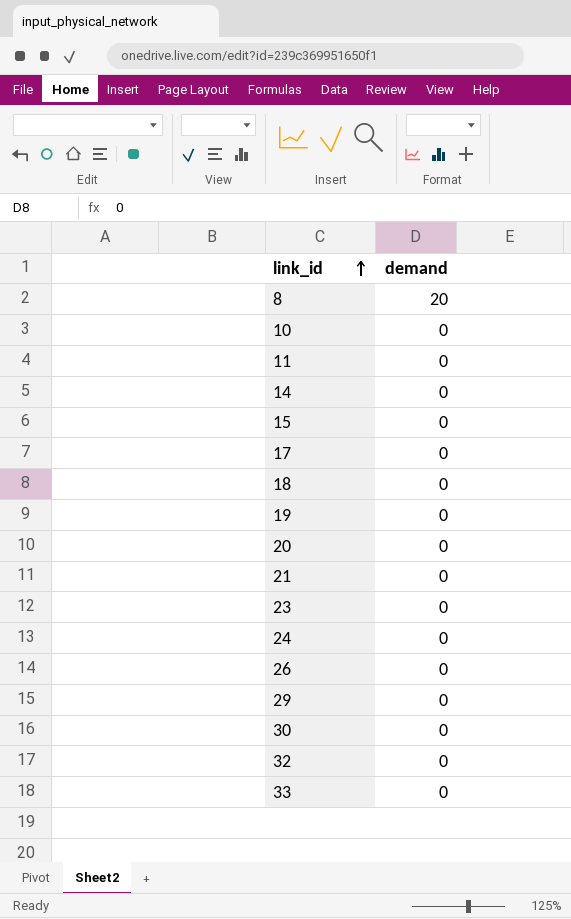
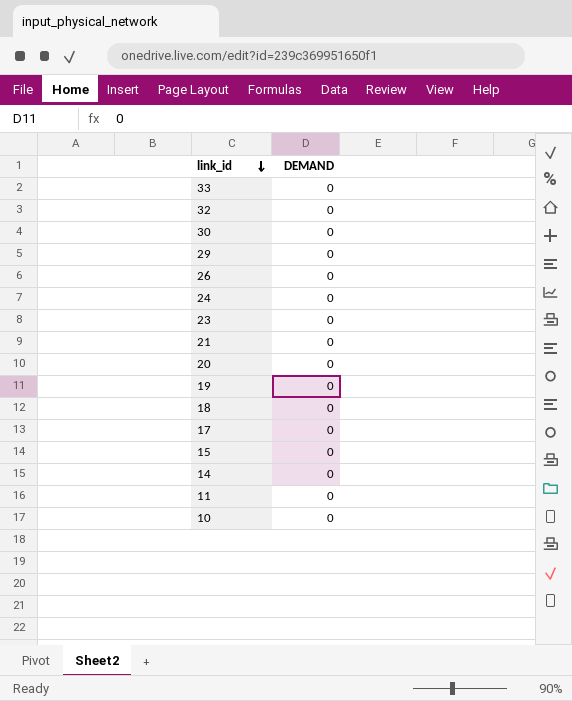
row order: link_id ascending -> link_id descending
column name: demand -> DEMAND
row 8: 20 -> none

